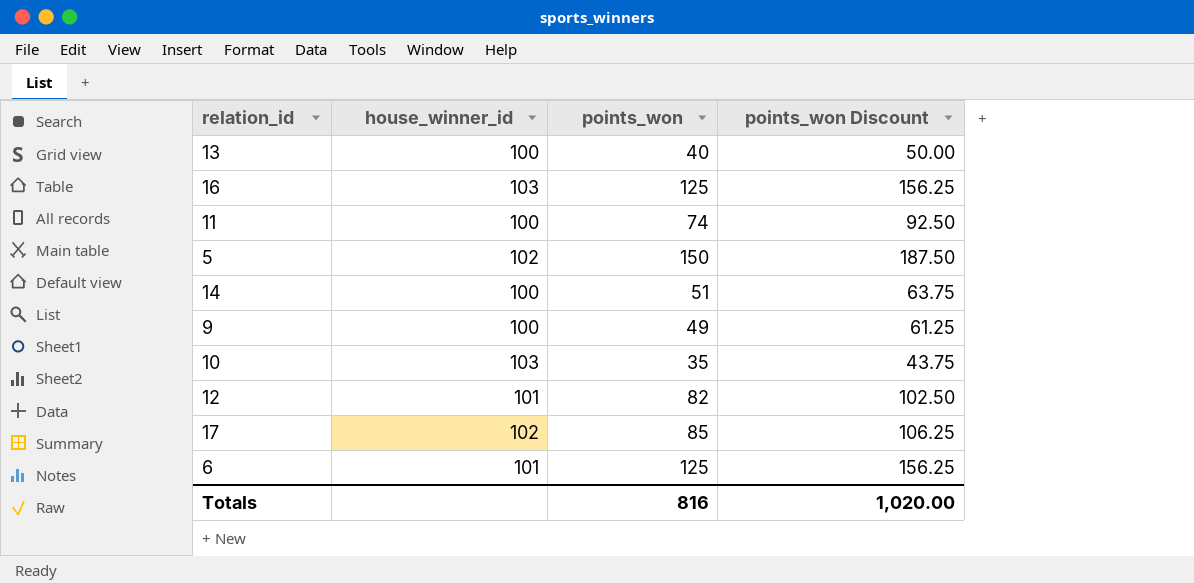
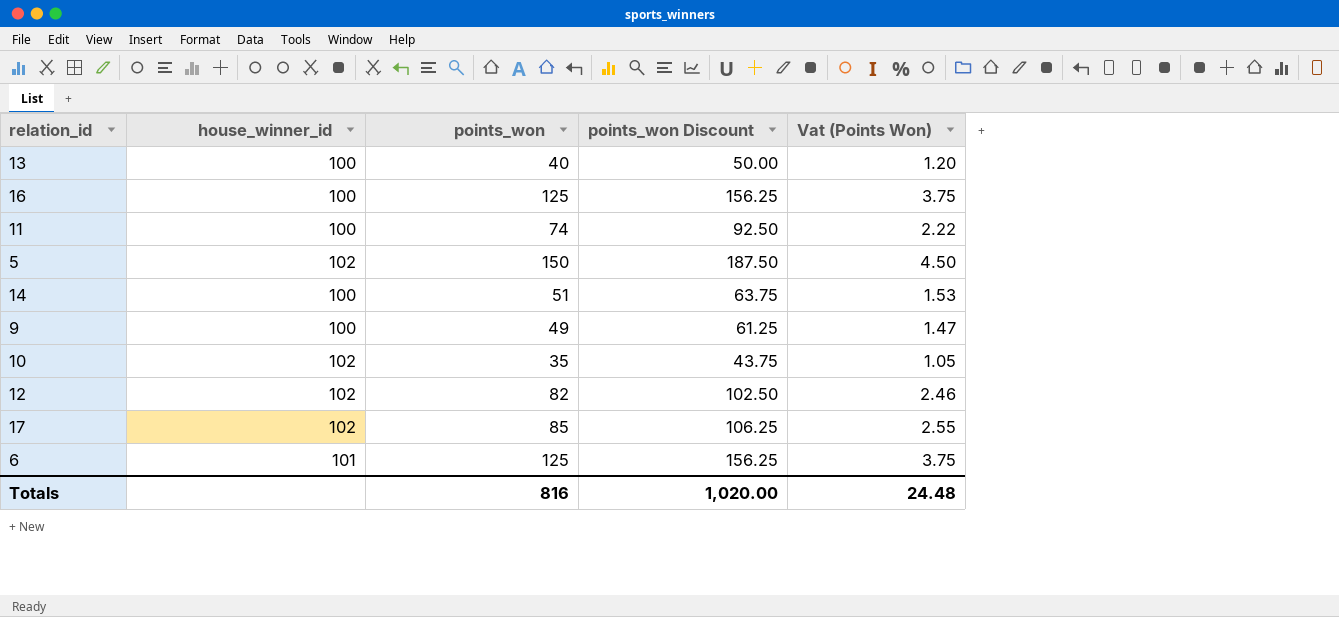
column Vat (Points Won) | formula: none -> [points_won] * 0.03
16 | house_winner_id: 103 -> 100
10 | house_winner_id: 103 -> 102
12 | house_winner_id: 101 -> 102

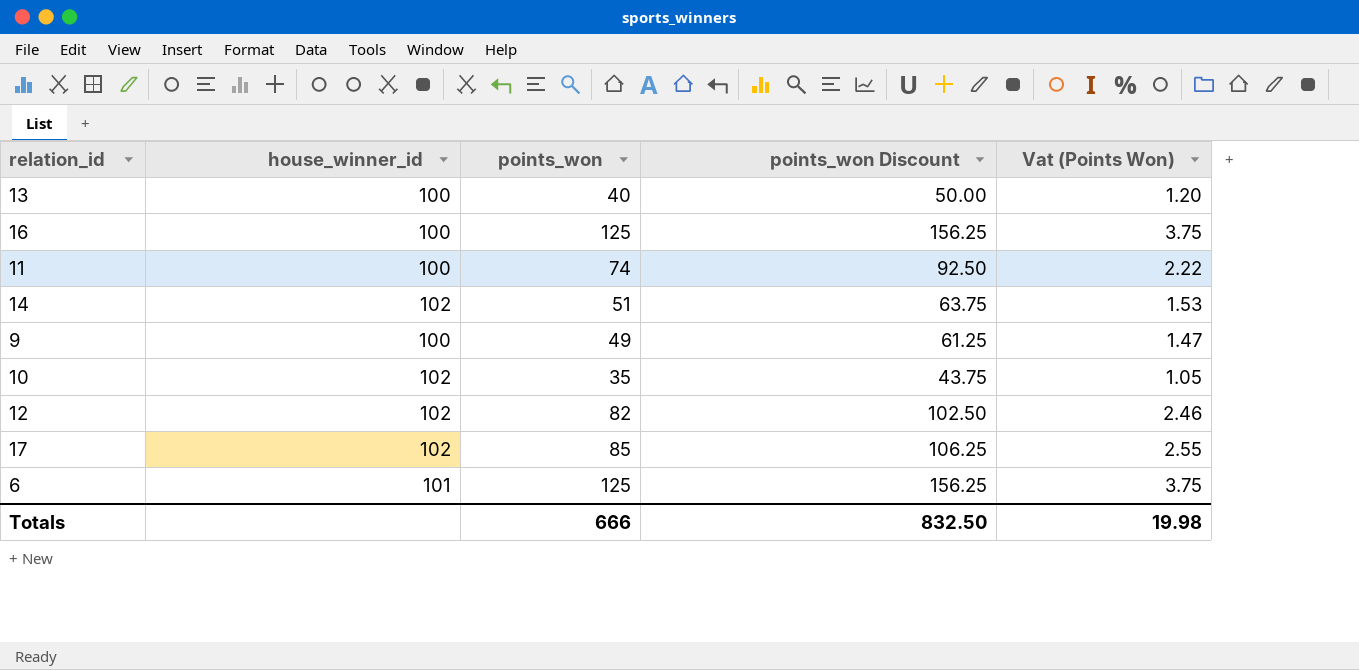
row 5: 102 | 150 | 187.50 | 4.50 -> none
14 | house_winner_id: 100 -> 102
Totals | points_won: 816 -> 666
Totals | points_won Discount: 1,020.00 -> 832.50
Totals | Vat (Points Won): 24.48 -> 19.98

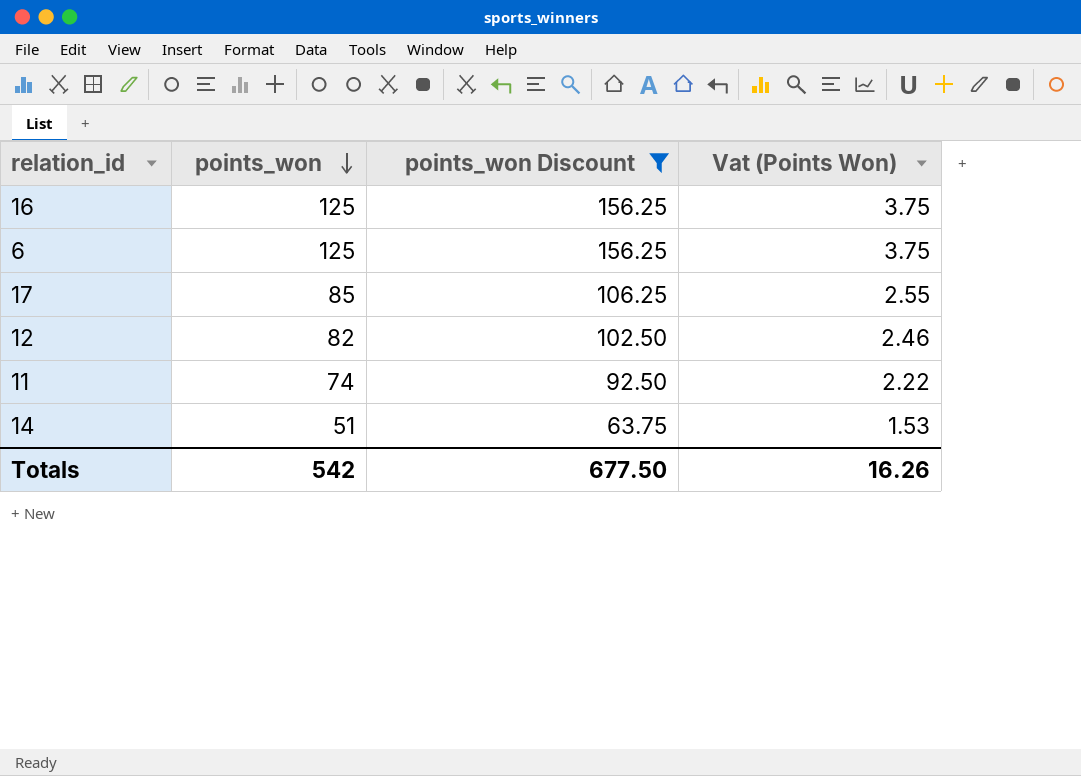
filter: none -> points_won Discount >= 63.75
row order: none -> points_won descending
column house_winner_id | position: 2 -> none
Totals | points_won: 666 -> 542
Totals | points_won Discount: 832.50 -> 677.50
Totals | Vat (Points Won): 19.98 -> 16.26

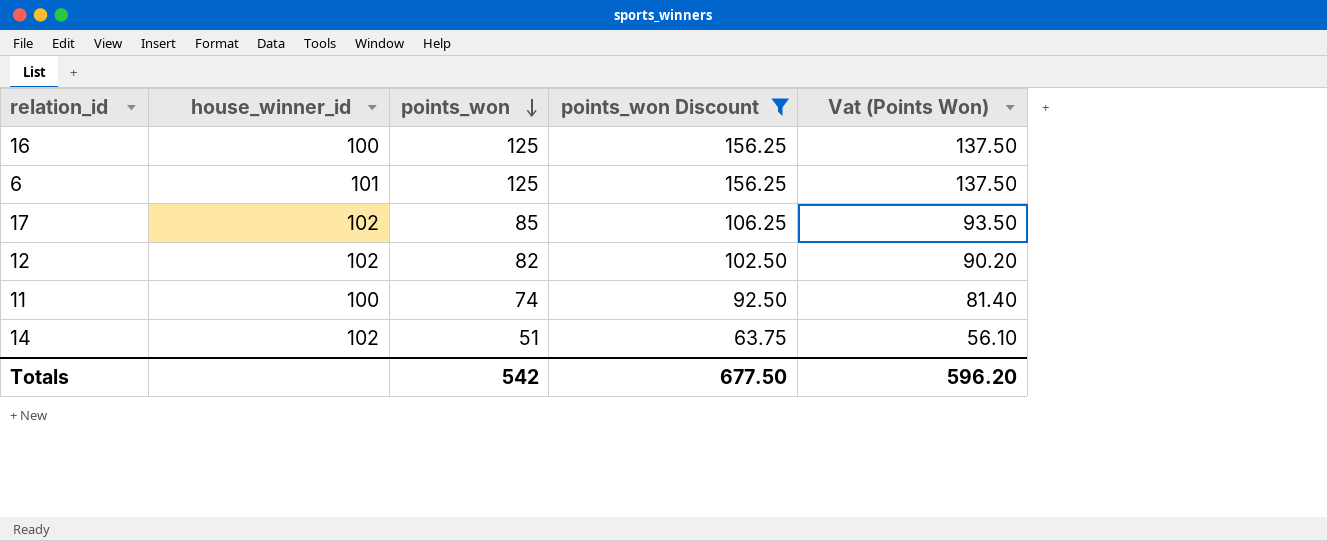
column house_winner_id | position: none -> 2
column Vat (Points Won) | formula: [points_won] * 0.03 -> [points_won] * 1.1
Totals | Vat (Points Won): 16.26 -> 596.20

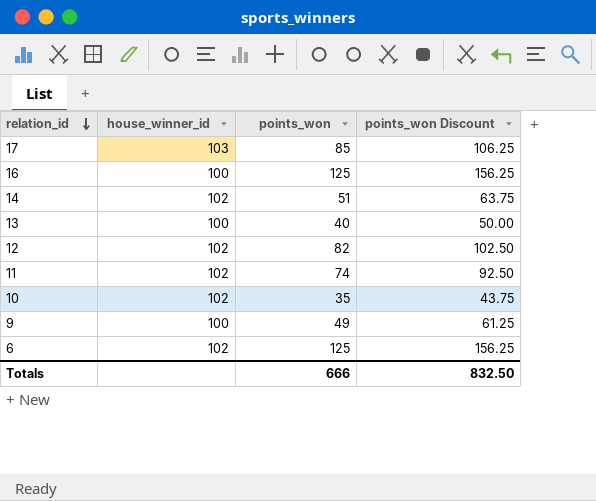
filter: points_won Discount >= 63.75 -> none
row order: points_won descending -> relation_id descending
column Vat (Points Won) | formula: [points_won] * 1.1 -> none
17 | house_winner_id: 102 -> 103
11 | house_winner_id: 100 -> 102
6 | house_winner_id: 101 -> 102
Totals | points_won: 542 -> 666
Totals | points_won Discount: 677.50 -> 832.50

